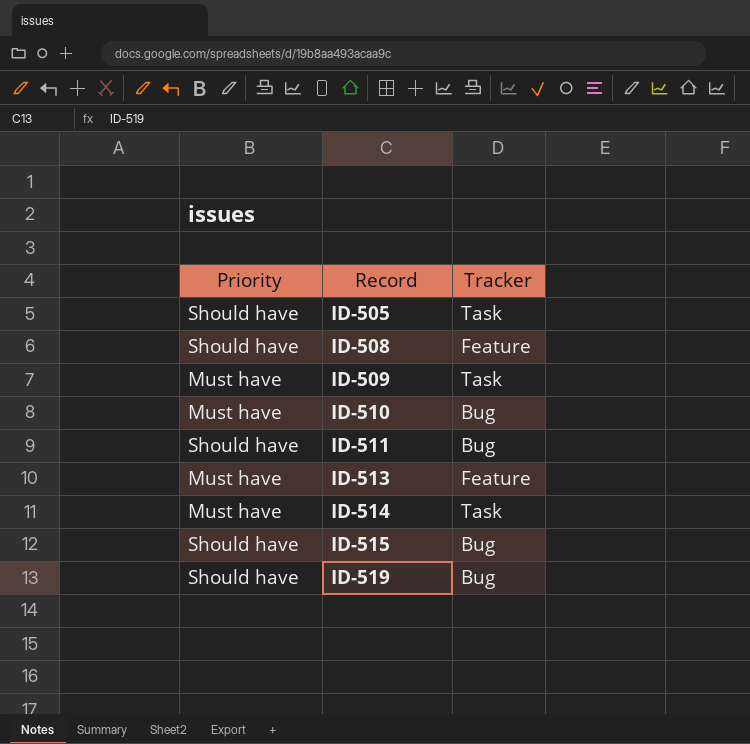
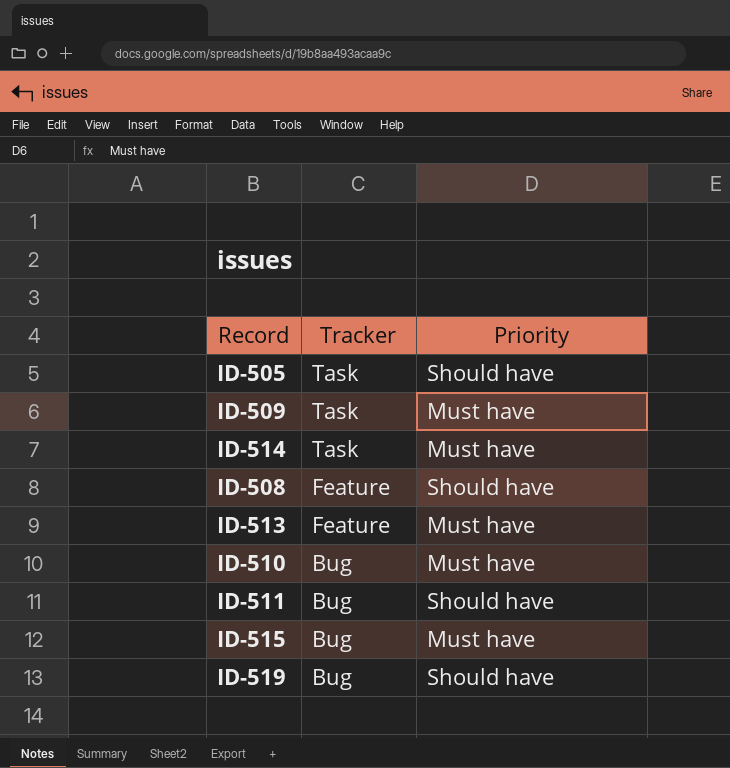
row order: Record ascending -> Tracker descending
column Priority | position: 1 -> 3
ID-515 | Priority: Should have -> Must have

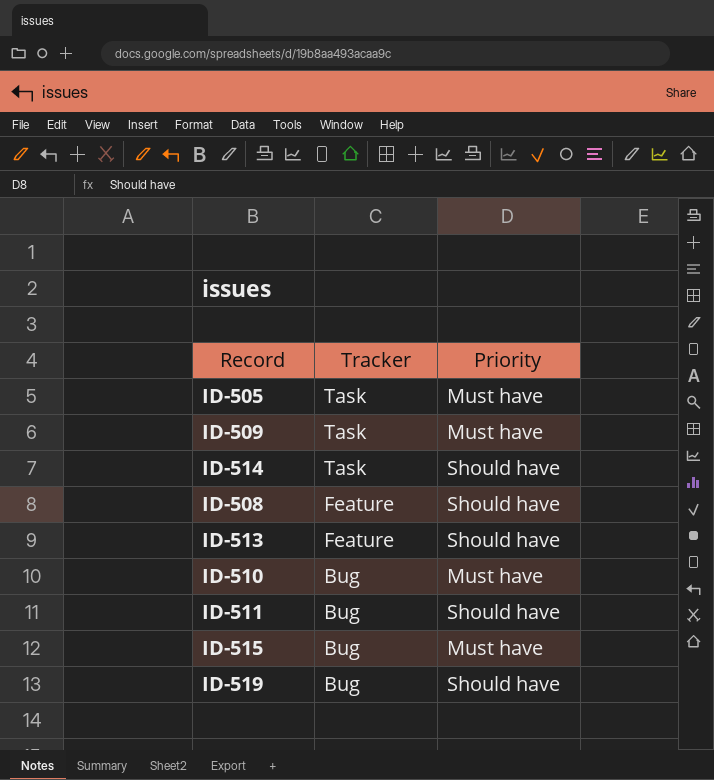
ID-505 | Priority: Should have -> Must have
ID-514 | Priority: Must have -> Should have
ID-513 | Priority: Must have -> Should have

